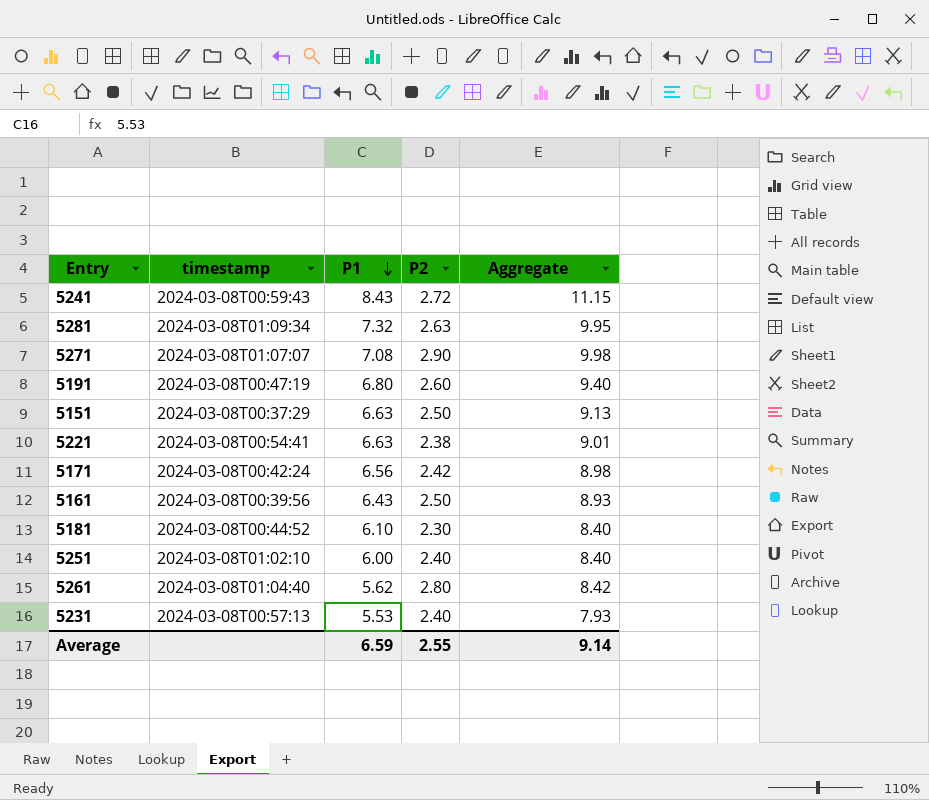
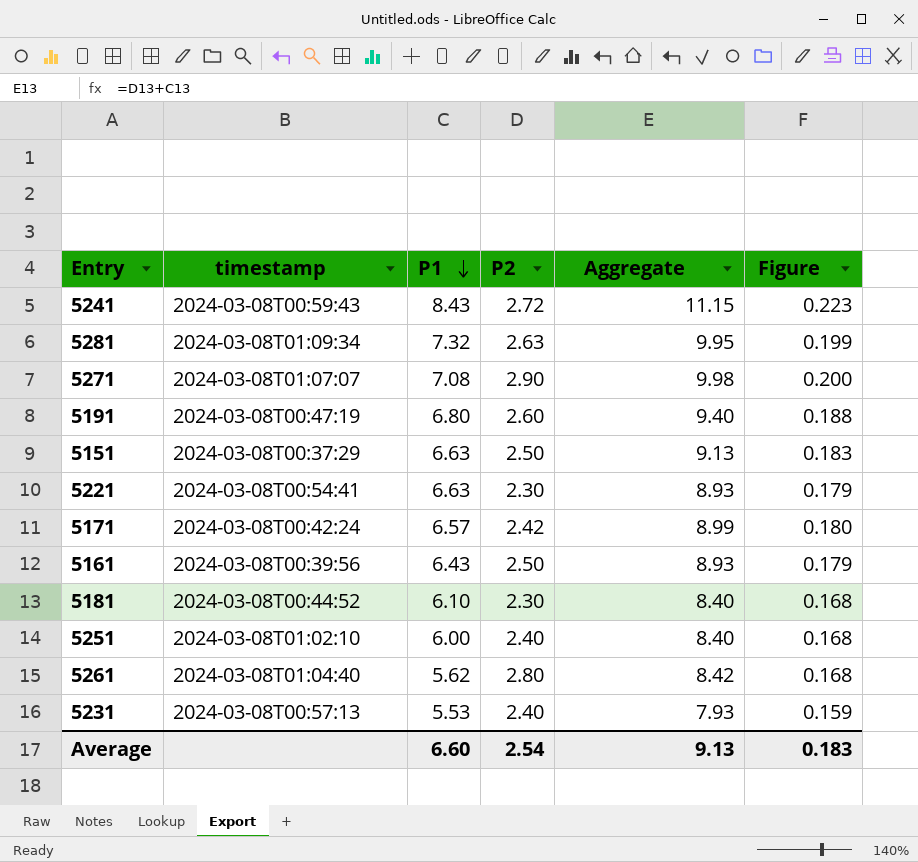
column Figure | formula: none -> [Aggregate] * 0.02
5221 | P2: 2.38 -> 2.30
5221 | Aggregate: 9.01 -> 8.93
5171 | P1: 6.56 -> 6.57
5171 | Aggregate: 8.98 -> 8.99
Average | P1: 6.59 -> 6.60
Average | P2: 2.55 -> 2.54
Average | Aggregate: 9.14 -> 9.13

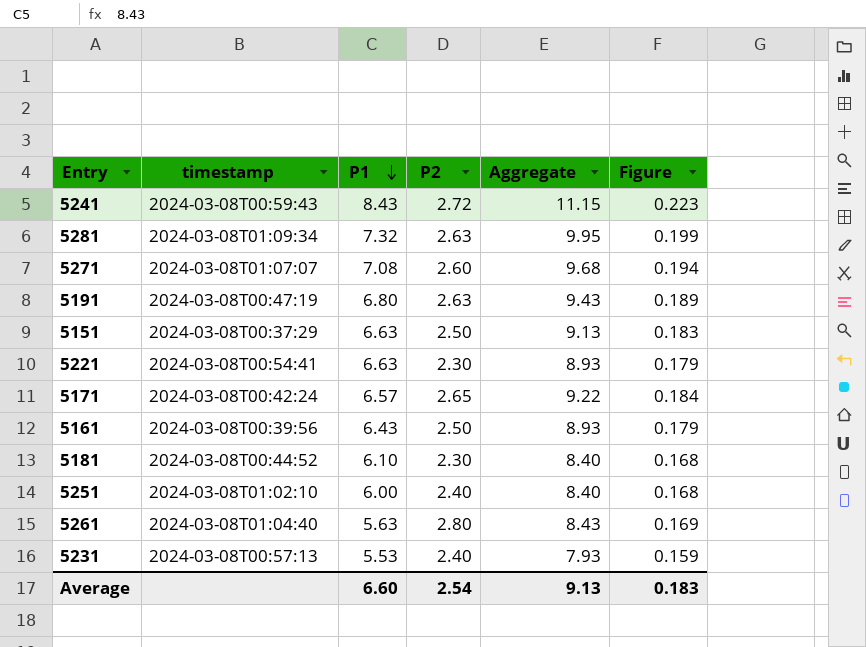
5271 | P2: 2.90 -> 2.60
5271 | Aggregate: 9.98 -> 9.68
5271 | Figure: 0.200 -> 0.194
5191 | P2: 2.60 -> 2.63
5191 | Aggregate: 9.40 -> 9.43
5191 | Figure: 0.188 -> 0.189
5171 | P2: 2.42 -> 2.65
5171 | Aggregate: 8.99 -> 9.22
5171 | Figure: 0.180 -> 0.184
5261 | P1: 5.62 -> 5.63
5261 | Aggregate: 8.42 -> 8.43
5261 | Figure: 0.168 -> 0.169

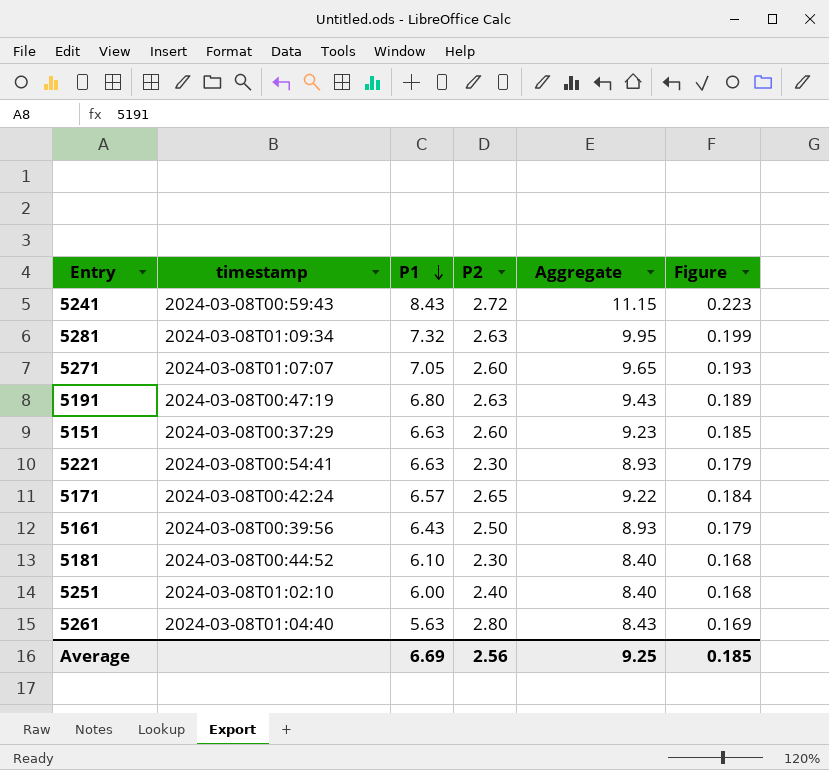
row 5231: 2024-03-08T00:57:13 | 5.53 | 2.40 | 7.93 | 0.159 -> none
5271 | P1: 7.08 -> 7.05
5271 | Aggregate: 9.68 -> 9.65
5271 | Figure: 0.194 -> 0.193
5151 | P2: 2.50 -> 2.60
5151 | Aggregate: 9.13 -> 9.23
5151 | Figure: 0.183 -> 0.185
Average | P1: 6.60 -> 6.69
Average | P2: 2.54 -> 2.56
Average | Aggregate: 9.13 -> 9.25
Average | Figure: 0.183 -> 0.185

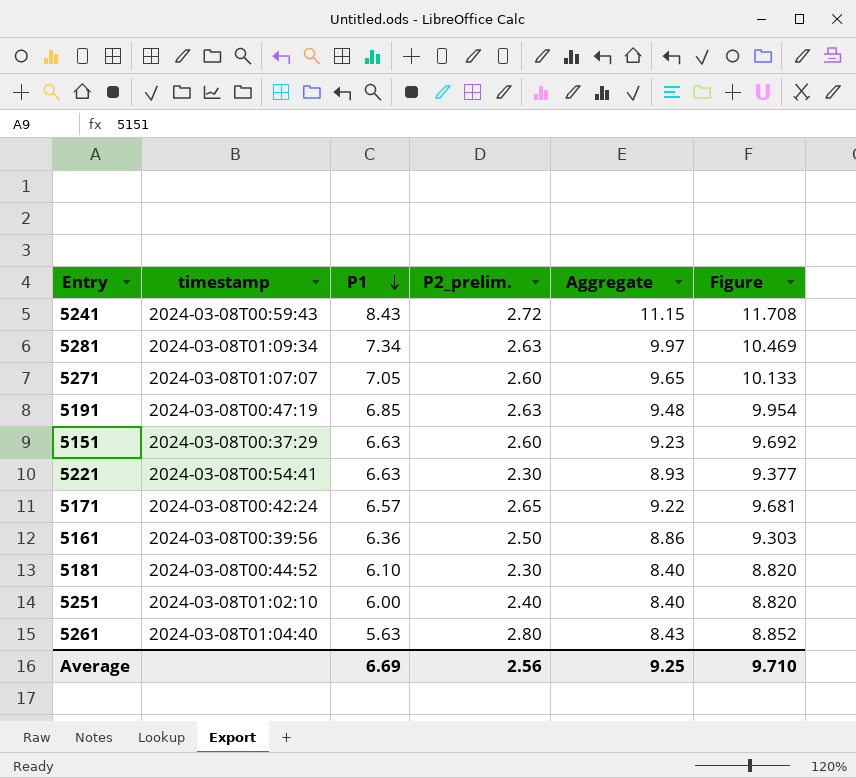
column name: P2 -> P2_prelim.
column Figure | formula: [Aggregate] * 0.02 -> [Aggregate] * 1.05
5281 | P1: 7.32 -> 7.34
5281 | Aggregate: 9.95 -> 9.97
5191 | P1: 6.80 -> 6.85
5191 | Aggregate: 9.43 -> 9.48
5161 | P1: 6.43 -> 6.36
5161 | Aggregate: 8.93 -> 8.86
Average | Figure: 0.185 -> 9.710

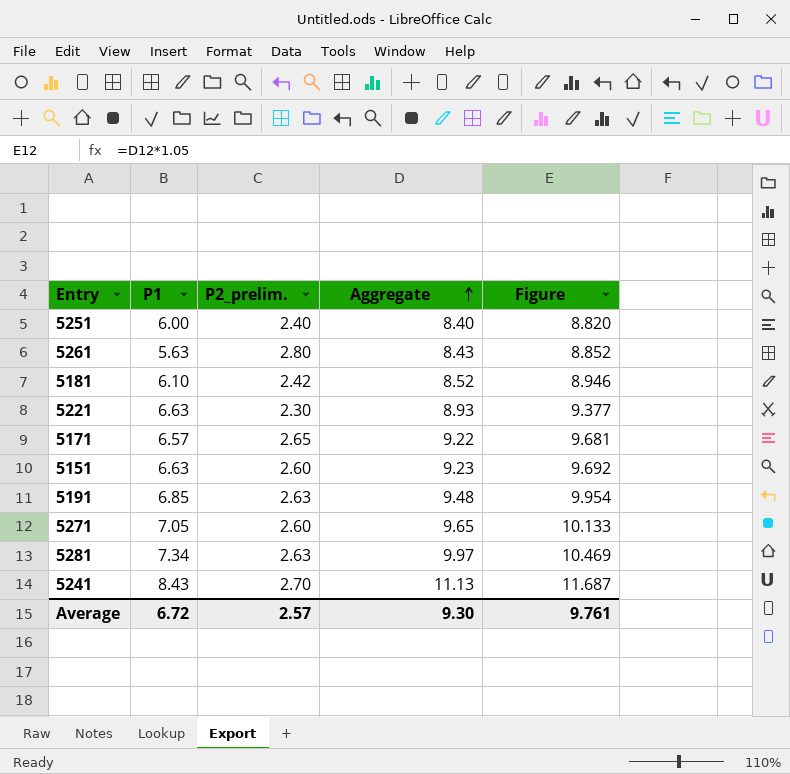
row order: P1 descending -> Aggregate ascending
column timestamp | position: 2 -> none
row 5161: 2024-03-08T00:39:56 | 6.36 | 2.50 | 8.86 | 9.303 -> none
5181 | P2_prelim.: 2.30 -> 2.42
5181 | Aggregate: 8.40 -> 8.52
5181 | Figure: 8.820 -> 8.946
5241 | P2_prelim.: 2.72 -> 2.70
5241 | Aggregate: 11.15 -> 11.13
5241 | Figure: 11.708 -> 11.687
Average | P1: 6.69 -> 6.72
Average | P2_prelim.: 2.56 -> 2.57
Average | Aggregate: 9.25 -> 9.30
Average | Figure: 9.710 -> 9.761

